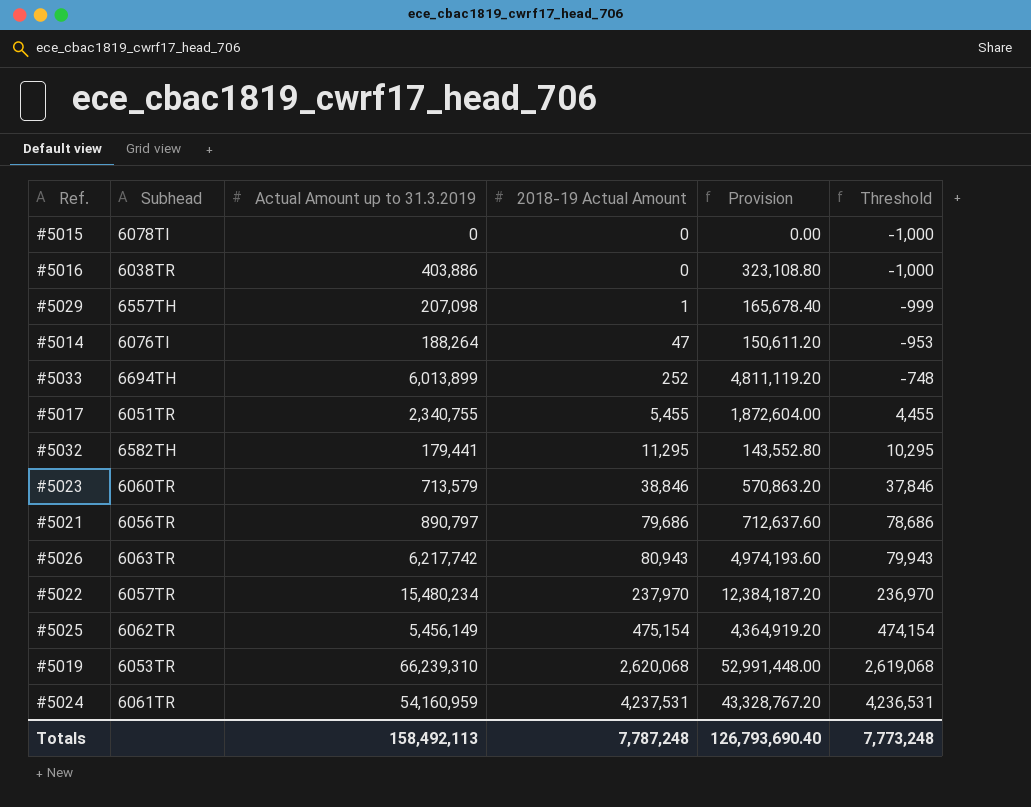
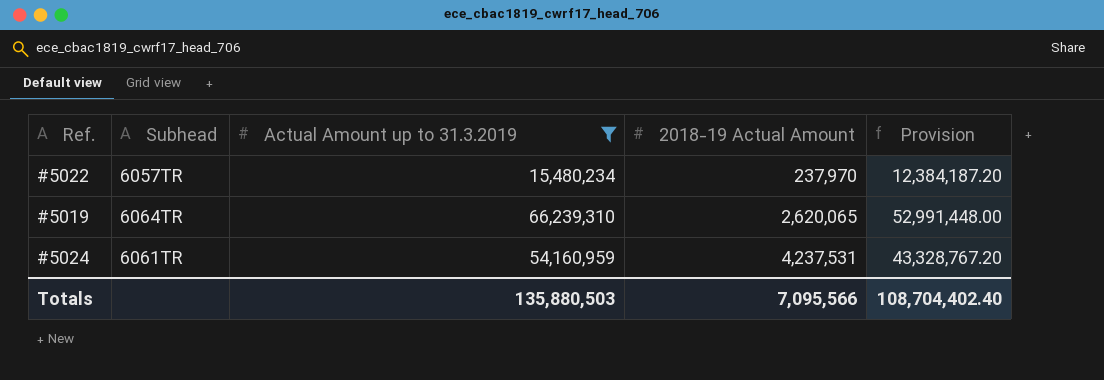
filter: none -> Actual Amount up to 31.3.2019 >= 15,480,234
column Threshold | formula: [2018-19 Actual Amount] - 1000 -> none
#5019 | Subhead: 6053TR -> 6064TR
#5019 | 2018-19 Actual Amount: 2,620,068 -> 2,620,065
Totals | Actual Amount up to 31.3.2019: 158,492,113 -> 135,880,503
Totals | 2018-19 Actual Amount: 7,787,248 -> 7,095,566
Totals | Provision: 126,793,690.40 -> 108,704,402.40

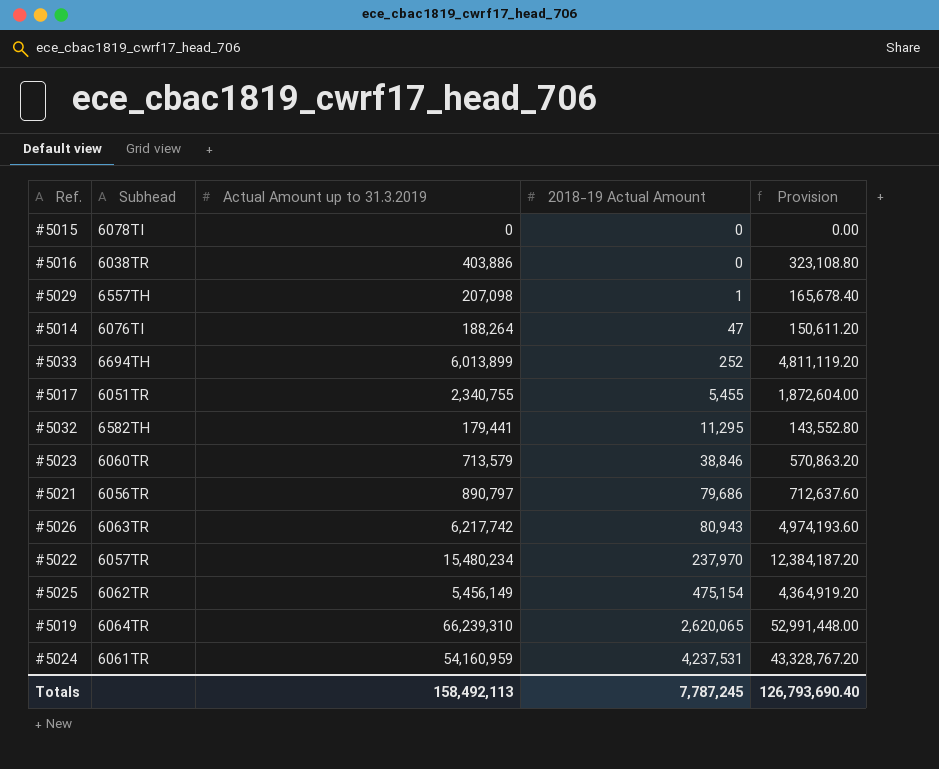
filter: Actual Amount up to 31.3.2019 >= 15,480,234 -> none
Totals | Actual Amount up to 31.3.2019: 135,880,503 -> 158,492,113
Totals | 2018-19 Actual Amount: 7,095,566 -> 7,787,245
Totals | Provision: 108,704,402.40 -> 126,793,690.40

